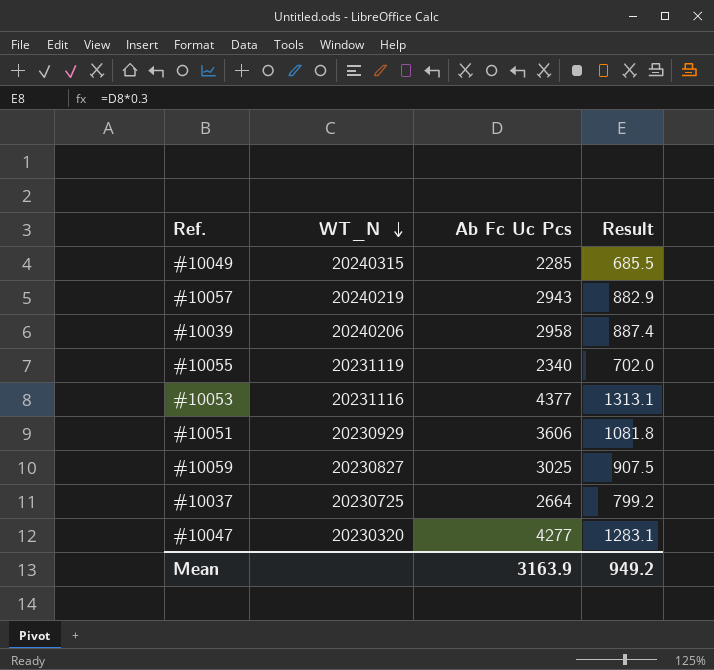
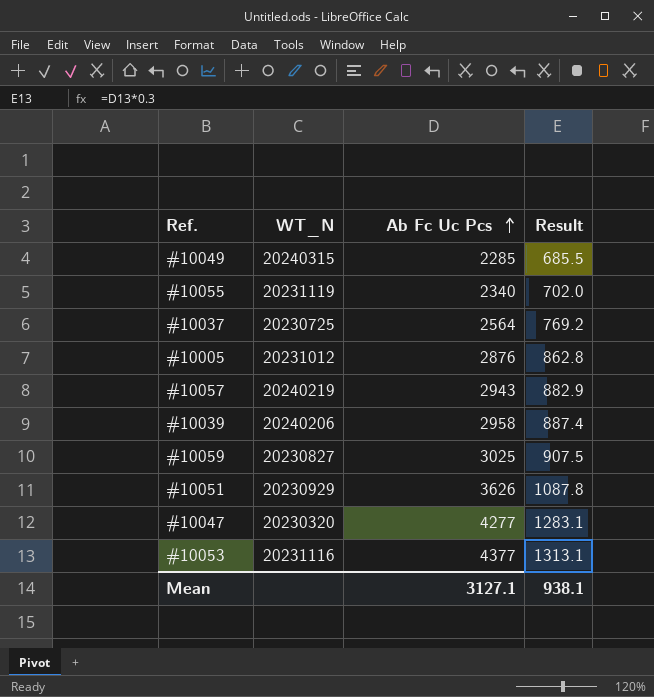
row order: WT_N descending -> Ab Fc Uc Pcs ascending
#10037 | Ab Fc Uc Pcs: 2664 -> 2564
#10037 | Result: 799.2 -> 769.2
row #10005: none -> 20231012 | 2876 | 862.8
#10051 | Ab Fc Uc Pcs: 3606 -> 3626
#10051 | Result: 1081.8 -> 1087.8
Mean | Ab Fc Uc Pcs: 3163.9 -> 3127.1
Mean | Result: 949.2 -> 938.1

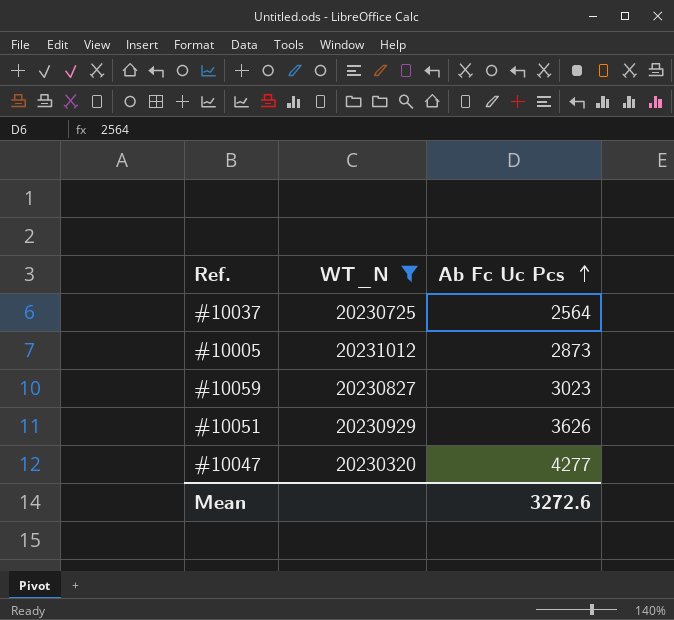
filter: none -> WT_N <= 20231012
column Result | formula: [Ab Fc Uc Pcs] * 0.3 -> none
#10005 | Ab Fc Uc Pcs: 2876 -> 2873
#10059 | Ab Fc Uc Pcs: 3025 -> 3023
Mean | Ab Fc Uc Pcs: 3127.1 -> 3272.6

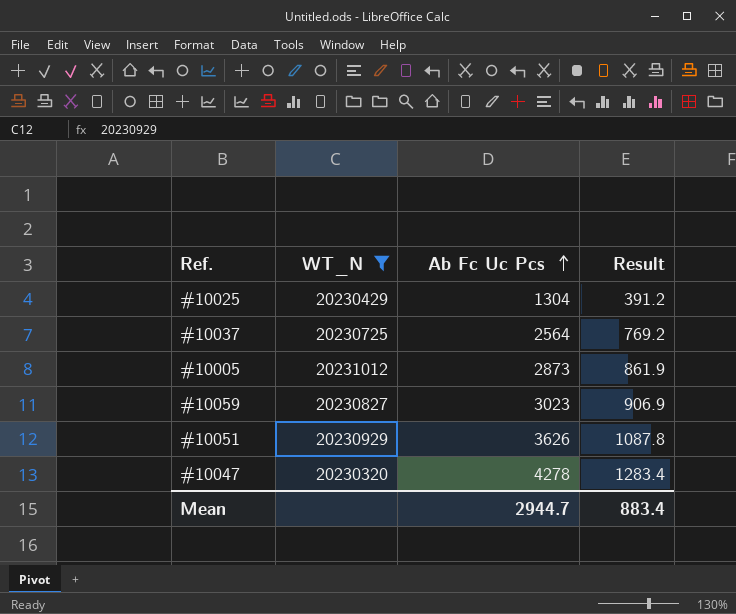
column Result | formula: none -> [Ab Fc Uc Pcs] * 0.3
row #10025: none -> 20230429 | 1304 | 391.2
#10047 | Ab Fc Uc Pcs: 4277 -> 4278
Mean | Ab Fc Uc Pcs: 3272.6 -> 2944.7

